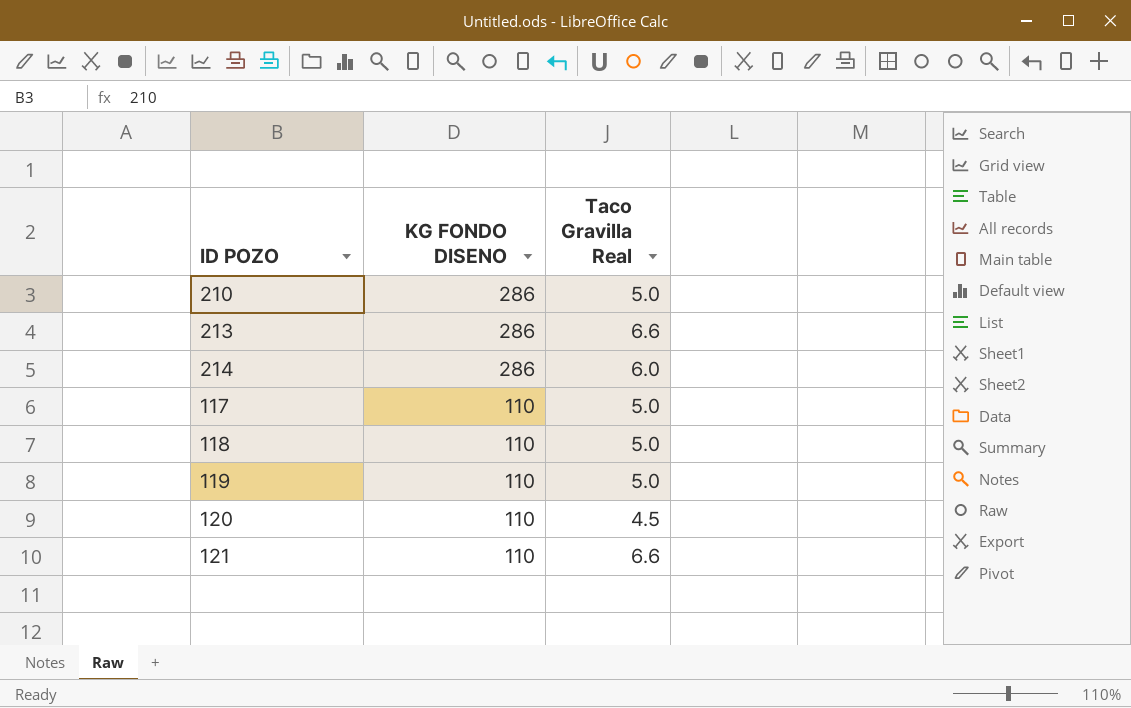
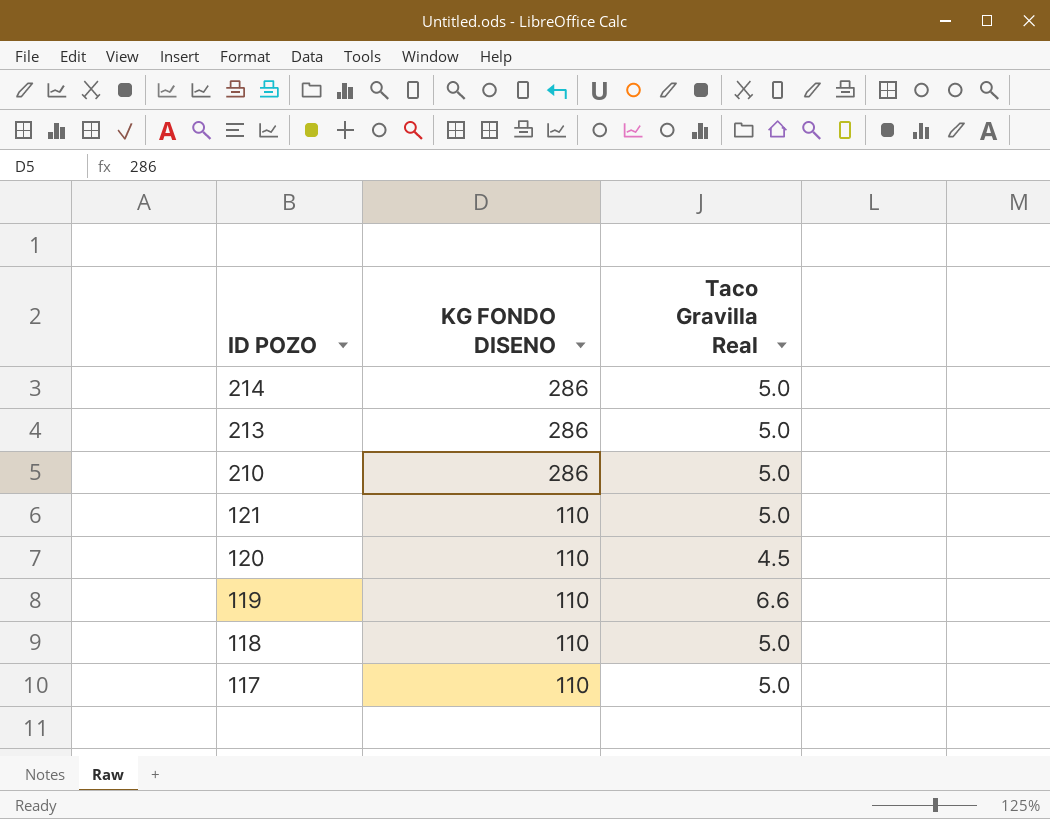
row order: KG FONDO DISENO descending -> ID POZO descending
214 | Taco Gravilla Real: 6.0 -> 5.0
213 | Taco Gravilla Real: 6.6 -> 5.0
121 | Taco Gravilla Real: 6.6 -> 5.0
119 | Taco Gravilla Real: 5.0 -> 6.6

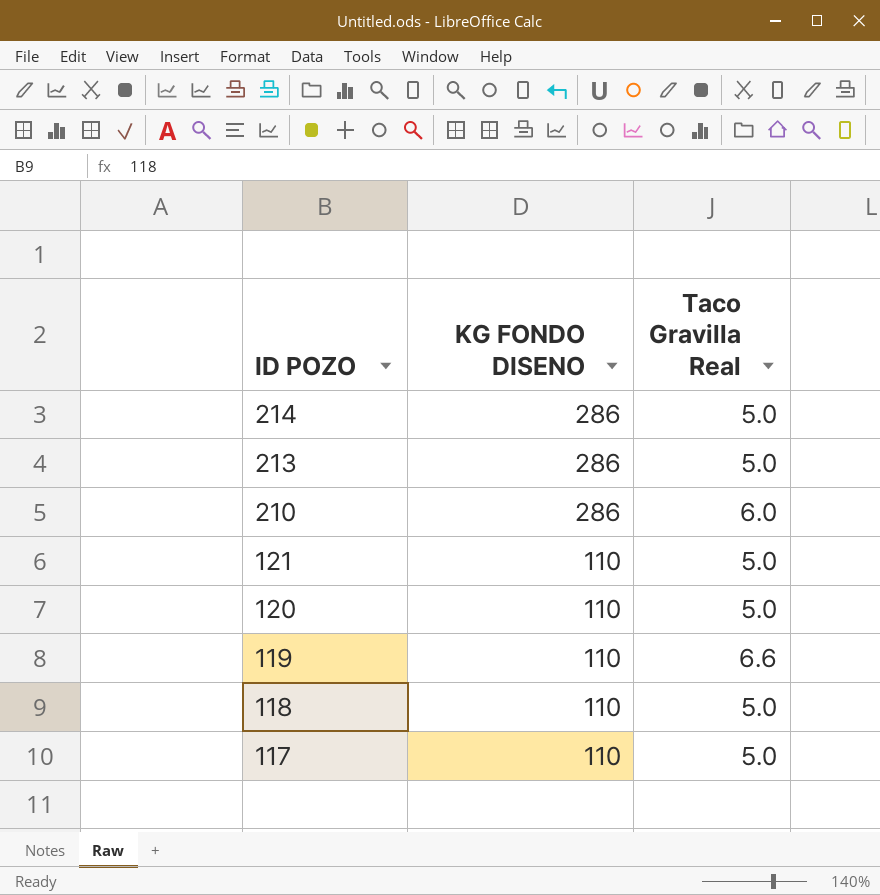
210 | Taco Gravilla Real: 5.0 -> 6.0
120 | Taco Gravilla Real: 4.5 -> 5.0

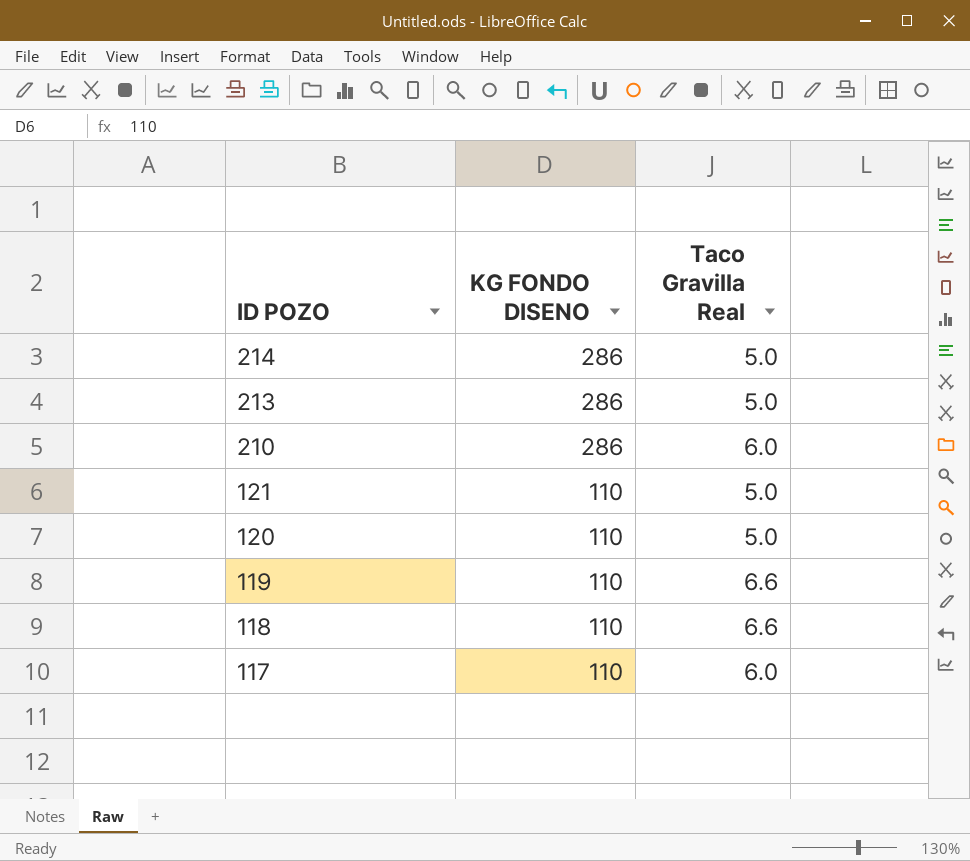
118 | Taco Gravilla Real: 5.0 -> 6.6
117 | Taco Gravilla Real: 5.0 -> 6.0

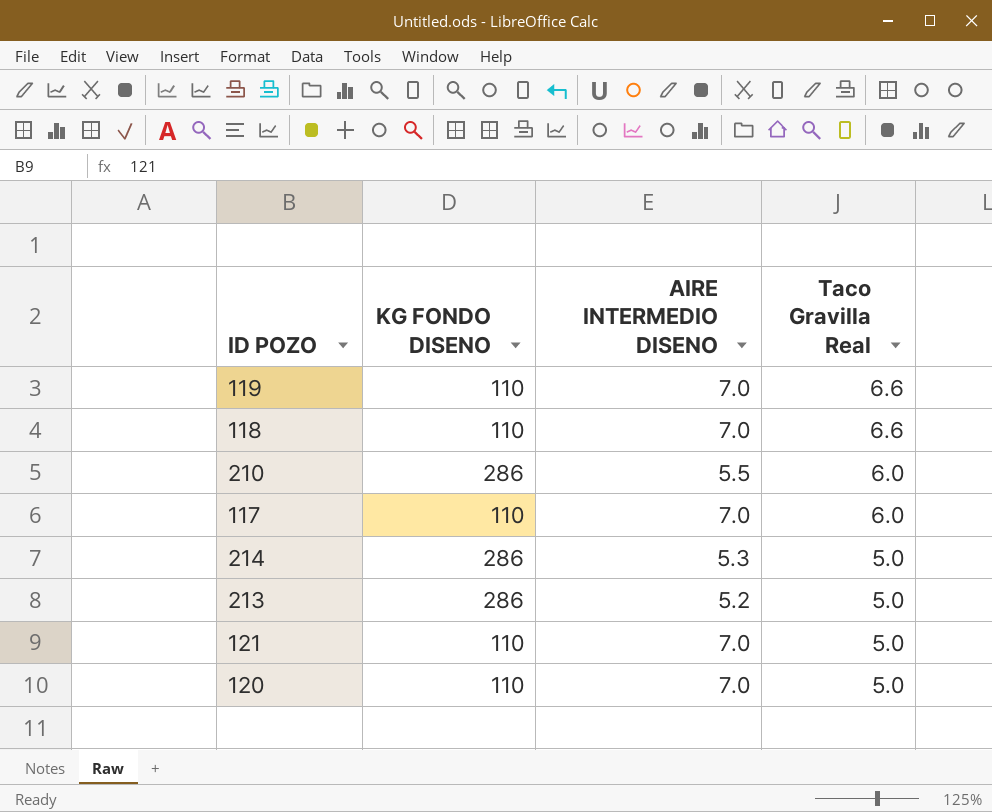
row order: ID POZO descending -> Taco Gravilla Real descending
column AIRE INTERMEDIO DISENO | position: none -> 3

